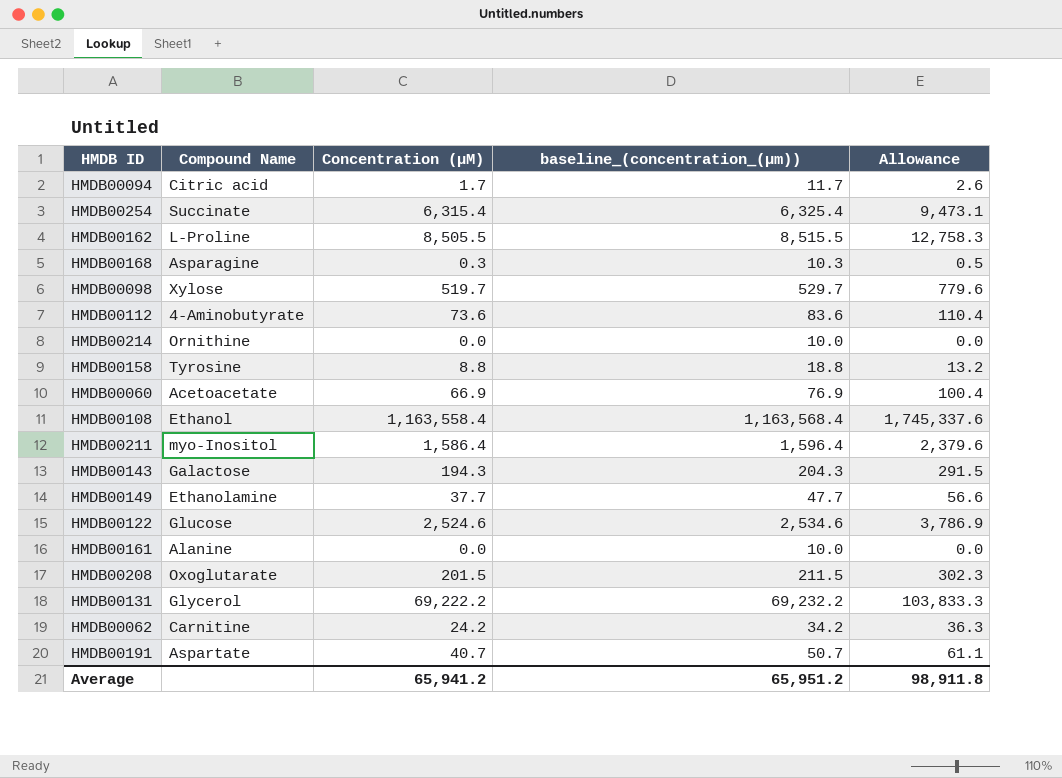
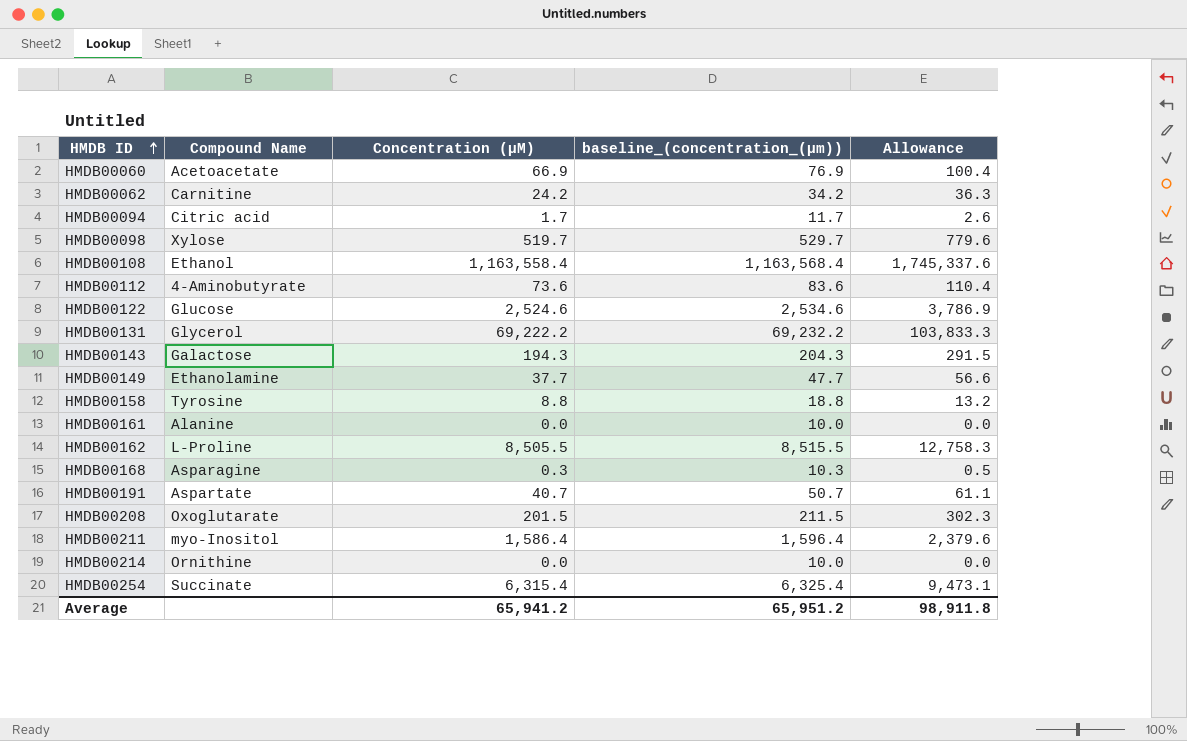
row order: none -> HMDB ID ascending

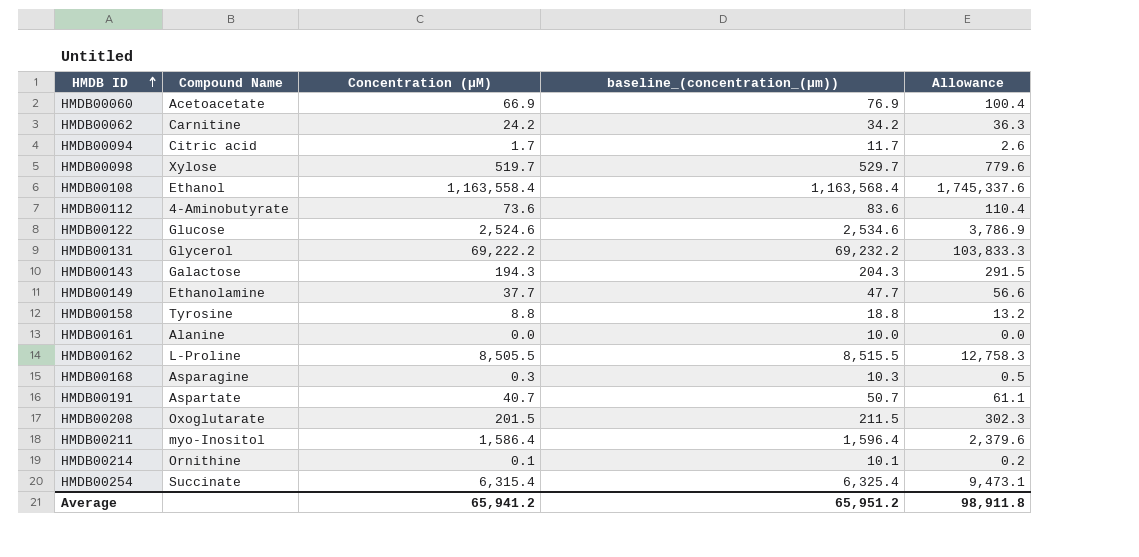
HMDB00214 | Concentration (µM): 0.0 -> 0.1
HMDB00214 | baseline_(concentration_(µm)): 10.0 -> 10.1
HMDB00214 | Allowance: 0.0 -> 0.2

